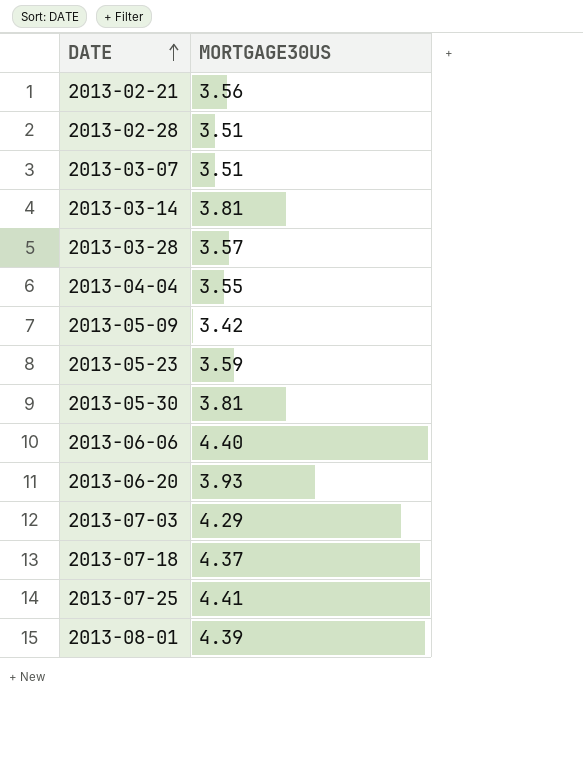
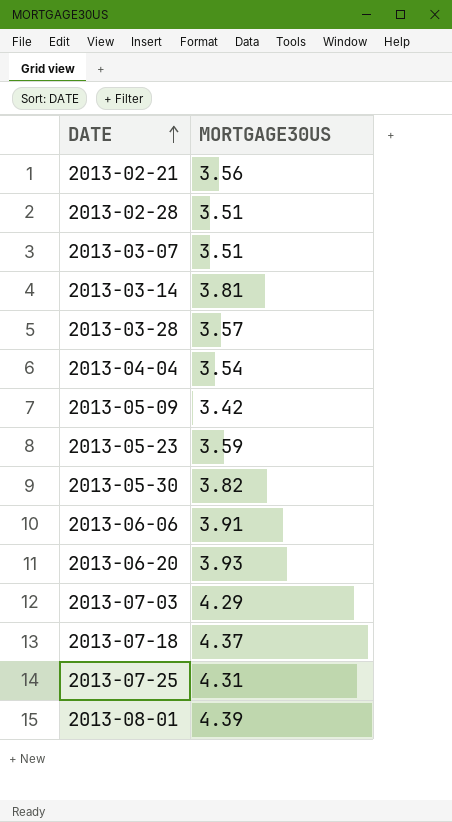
2013-04-04 | MORTGAGE30US: 3.55 -> 3.54
2013-05-30 | MORTGAGE30US: 3.81 -> 3.82
2013-06-06 | MORTGAGE30US: 4.40 -> 3.91
2013-07-25 | MORTGAGE30US: 4.41 -> 4.31

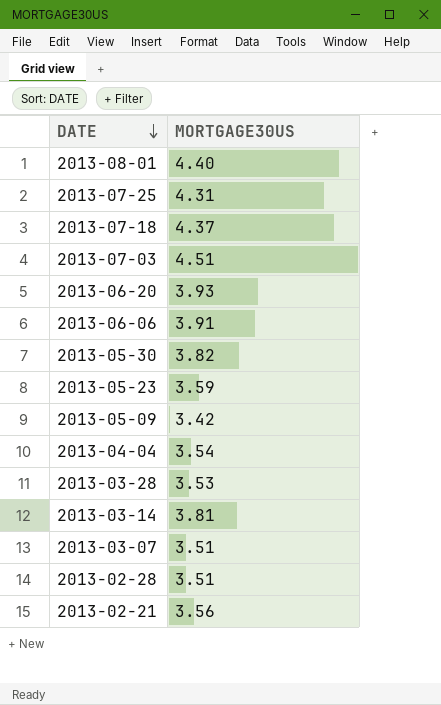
row order: DATE ascending -> DATE descending
2013-08-01 | MORTGAGE30US: 4.39 -> 4.40
2013-07-03 | MORTGAGE30US: 4.29 -> 4.51
2013-03-28 | MORTGAGE30US: 3.57 -> 3.53

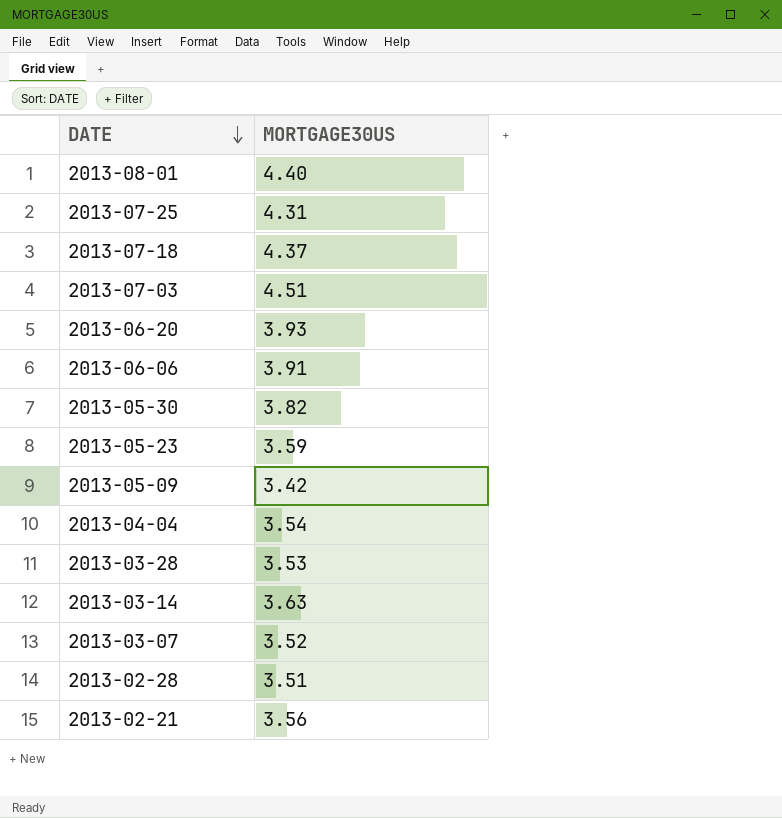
2013-03-14 | MORTGAGE30US: 3.81 -> 3.63
2013-03-07 | MORTGAGE30US: 3.51 -> 3.52

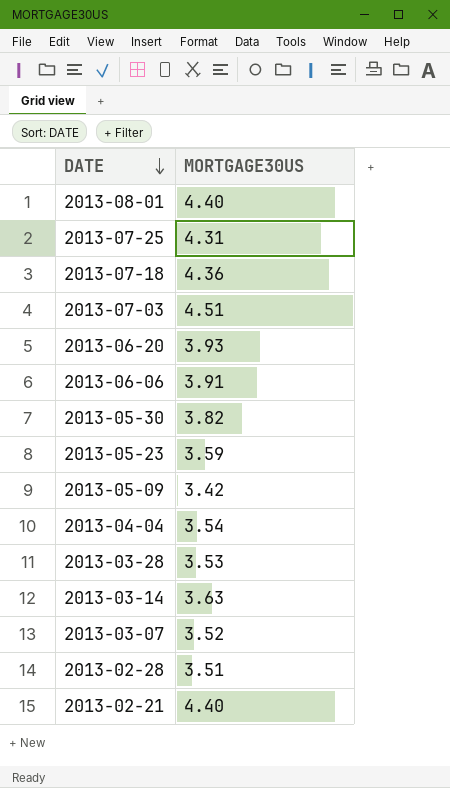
2013-07-18 | MORTGAGE30US: 4.37 -> 4.36
2013-02-21 | MORTGAGE30US: 3.56 -> 4.40

